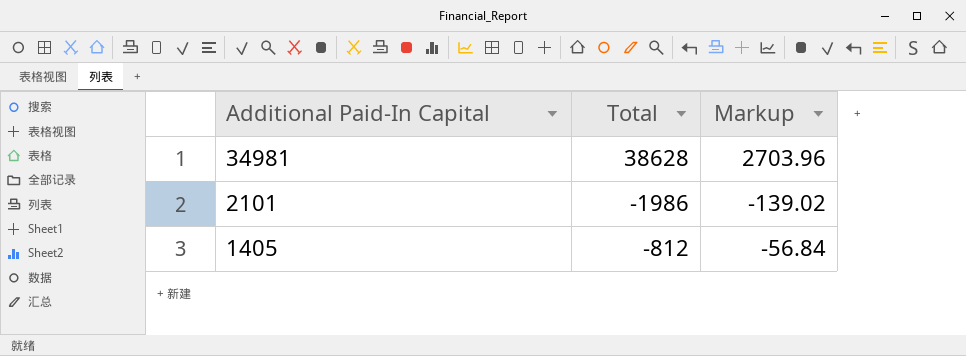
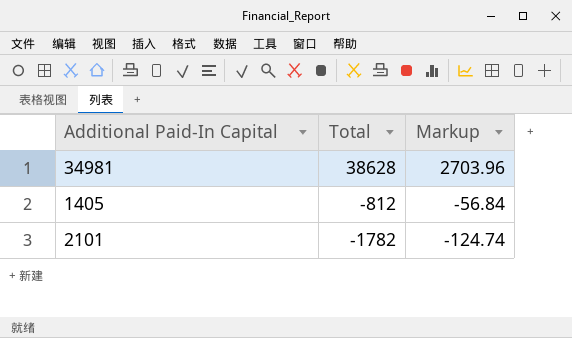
row order: Additional Paid-In Capital descending -> Total descending
2101 | Total: -1986 -> -1782
2101 | Markup: -139.02 -> -124.74

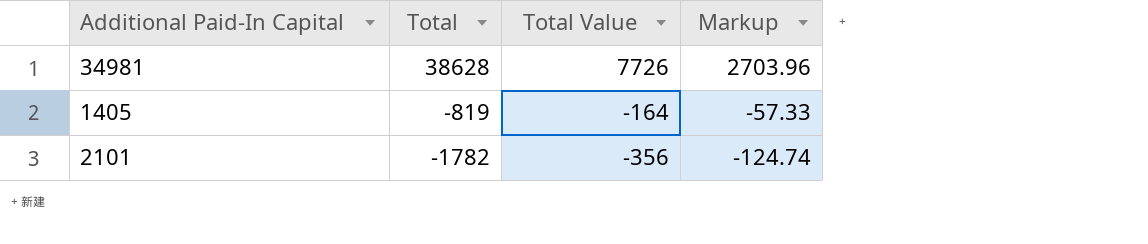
column Total Value | formula: none -> [Total] * 0.2
1405 | Total: -812 -> -819
1405 | Markup: -56.84 -> -57.33

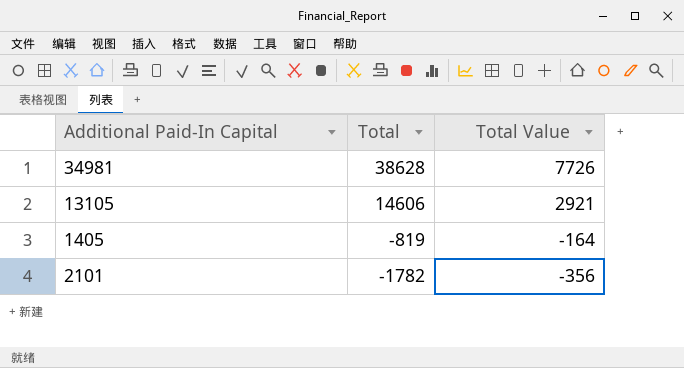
column Markup | formula: [Total] * 0.07 -> none
row 13105: none -> 14606 | 2921

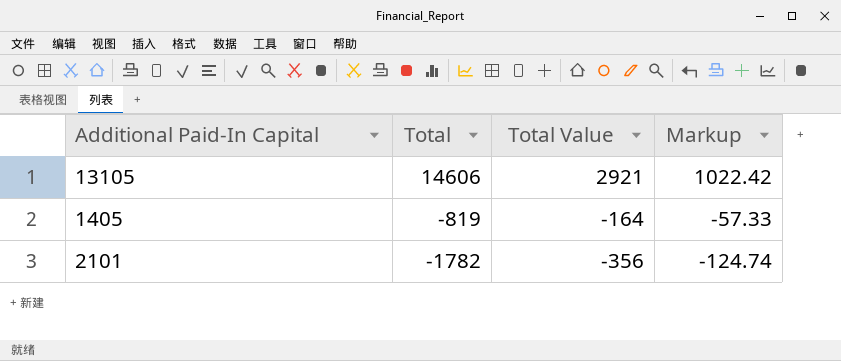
column Markup | formula: none -> [Total] * 0.07
row 34981: 38628 | 7726 -> none

